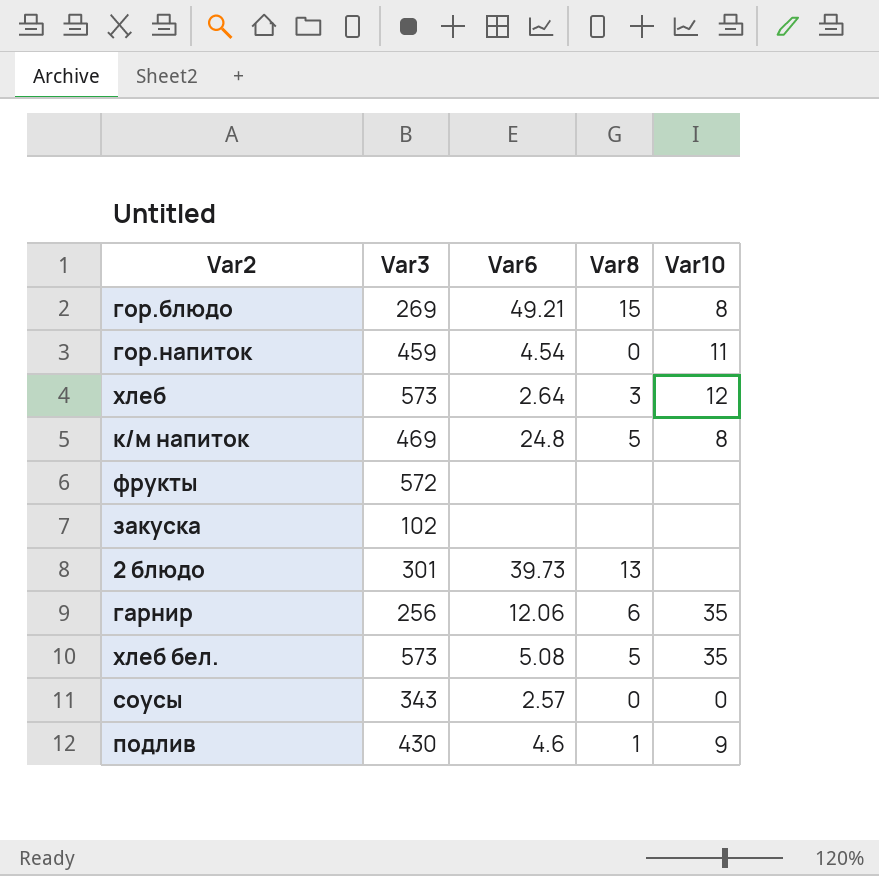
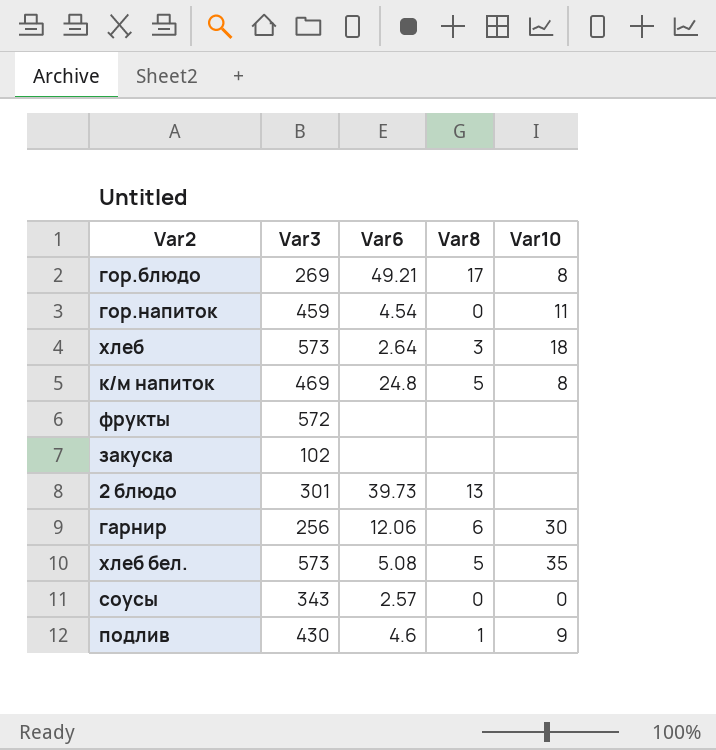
гор.блюдо | Var8: 15 -> 17
хлеб | Var10: 12 -> 18
гарнир | Var10: 35 -> 30

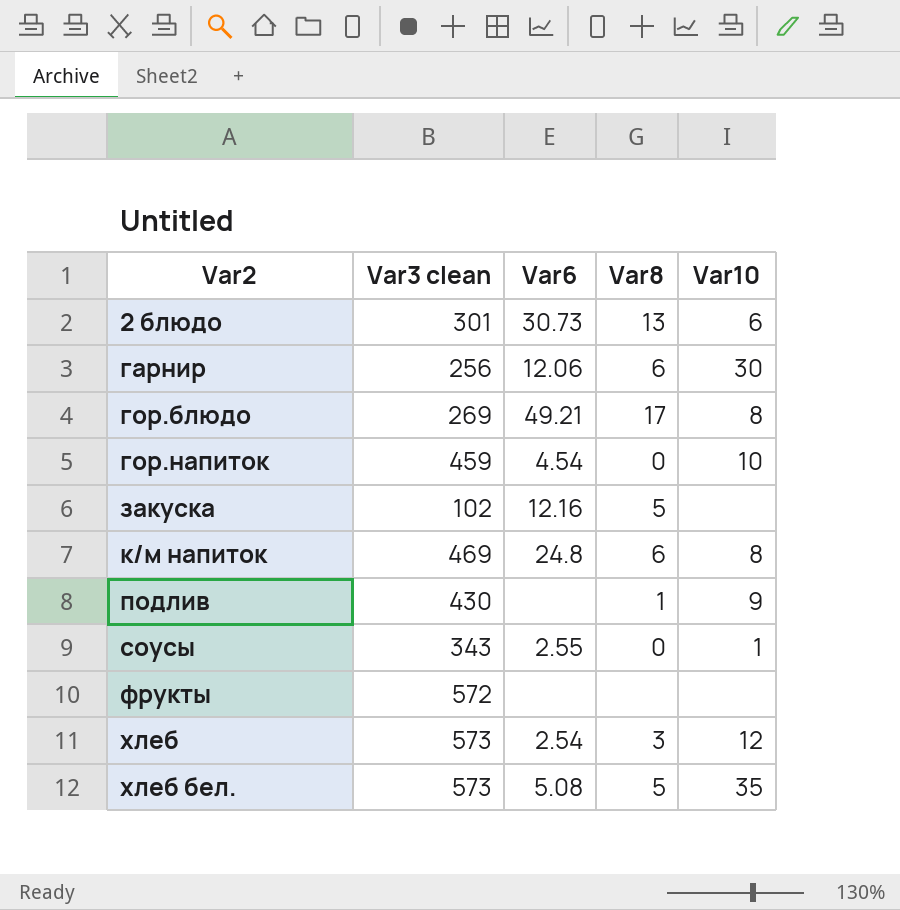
row order: none -> Var2 ascending
column name: Var3 -> Var3 clean
2 блюдо | Var6: 39.73 -> 30.73
2 блюдо | Var10: none -> 6
гор.напиток | Var10: 11 -> 10
закуска | Var6: none -> 12.16
закуска | Var8: none -> 5
к/м напиток | Var8: 5 -> 6
подлив | Var6: 4.6 -> none
соусы | Var6: 2.57 -> 2.55
соусы | Var10: 0 -> 1
хлеб | Var6: 2.64 -> 2.54
хлеб | Var10: 18 -> 12

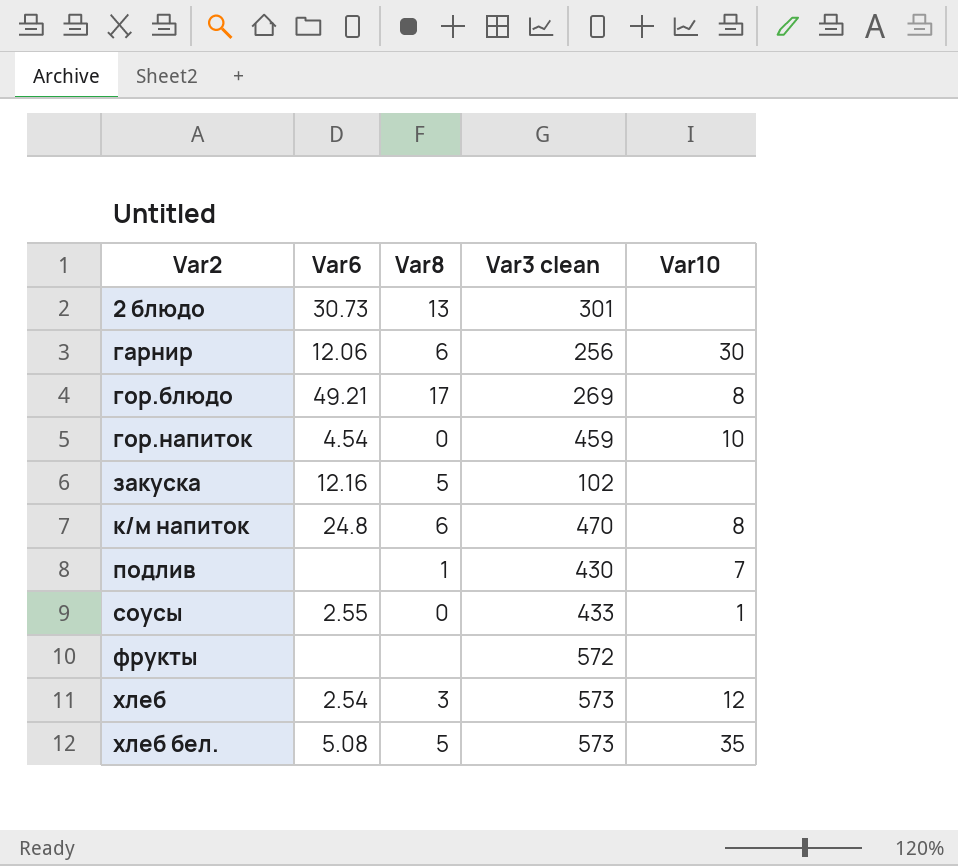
column Var3 clean | position: 2 -> 4
2 блюдо | Var10: 6 -> none
к/м напиток | Var3 clean: 469 -> 470
подлив | Var10: 9 -> 7
соусы | Var3 clean: 343 -> 433

